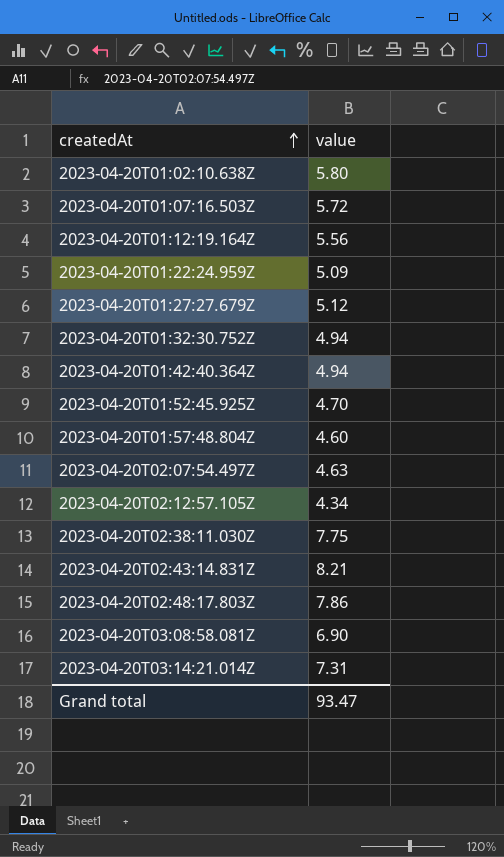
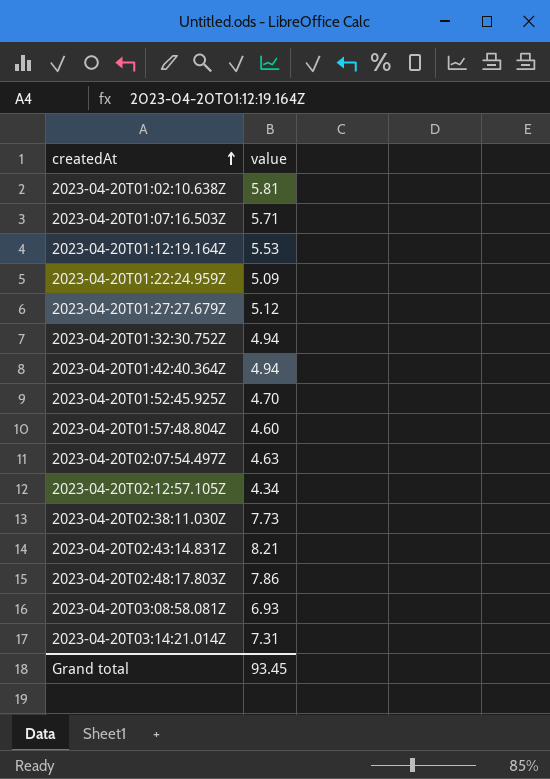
2023-04-20T01:02:10.638Z | value: 5.80 -> 5.81
2023-04-20T01:07:16.503Z | value: 5.72 -> 5.71
2023-04-20T01:12:19.164Z | value: 5.56 -> 5.53
2023-04-20T02:38:11.030Z | value: 7.75 -> 7.73
2023-04-20T03:08:58.081Z | value: 6.90 -> 6.93
Grand total | value: 93.47 -> 93.45

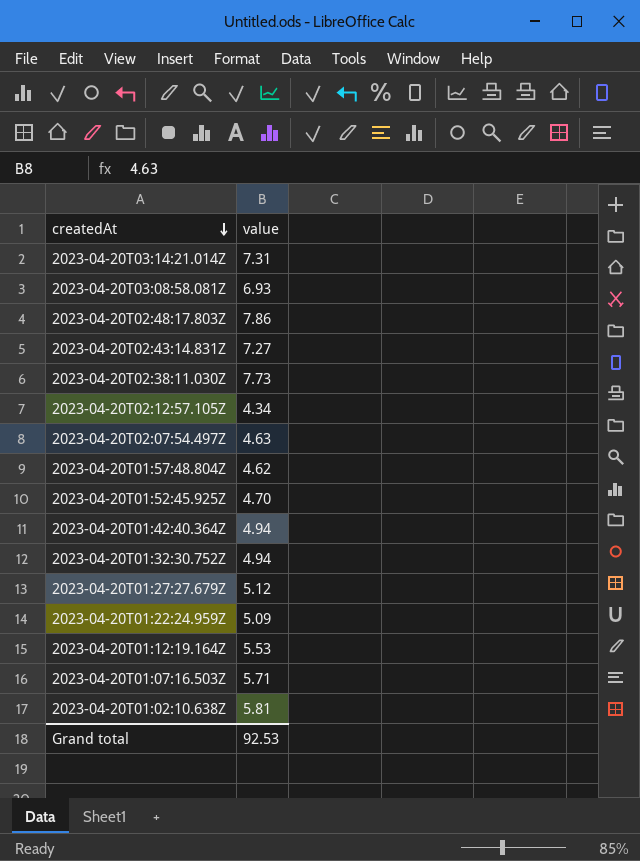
row order: createdAt ascending -> createdAt descending
2023-04-20T02:43:14.831Z | value: 8.21 -> 7.27
2023-04-20T01:57:48.804Z | value: 4.60 -> 4.62
Grand total | value: 93.45 -> 92.53

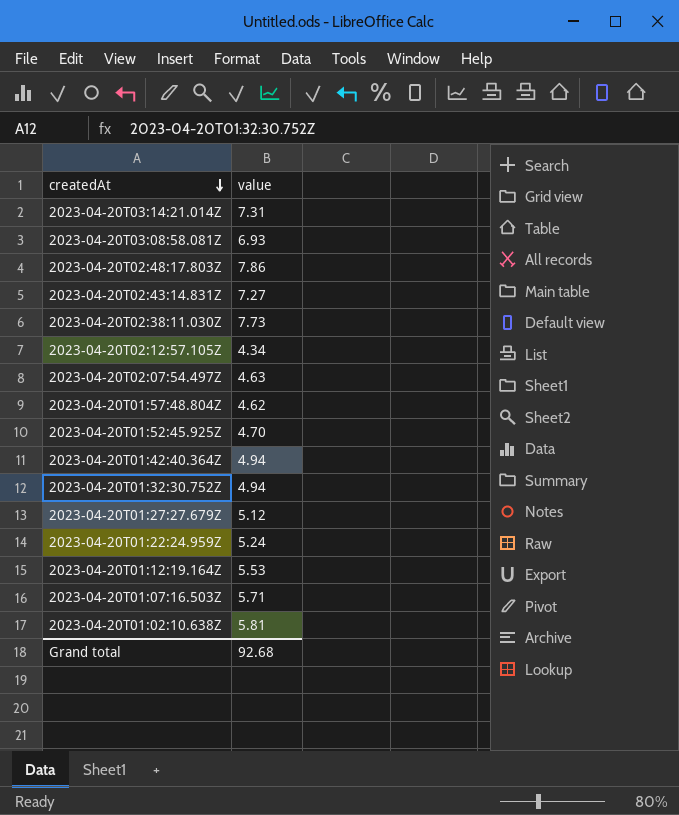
2023-04-20T01:22:24.959Z | value: 5.09 -> 5.24
Grand total | value: 92.53 -> 92.68

